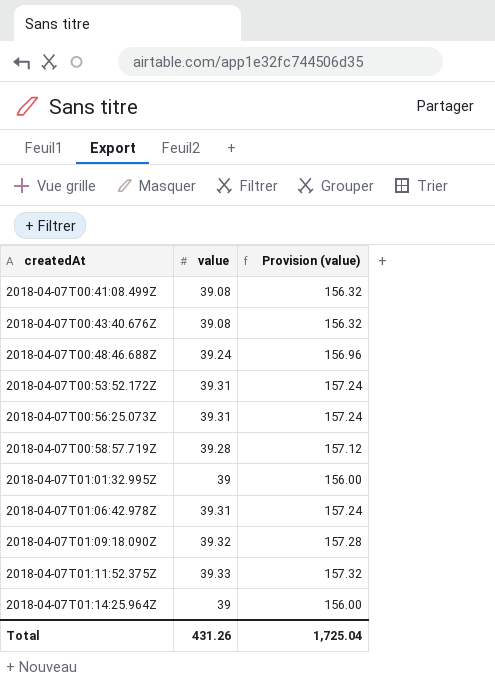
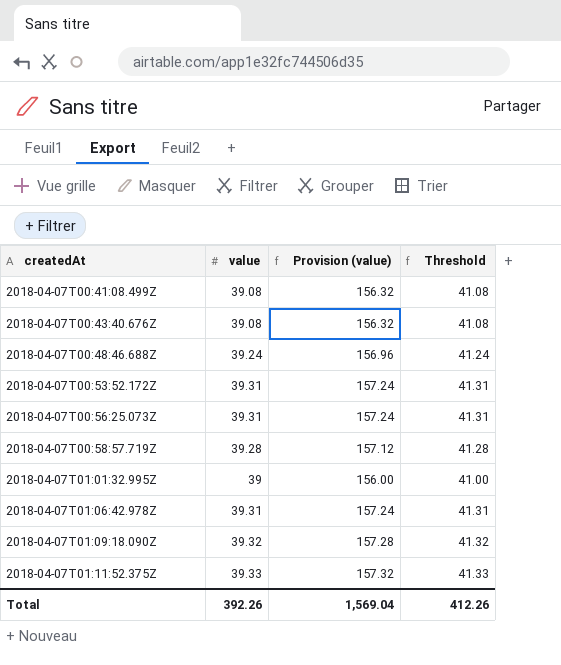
column Threshold | formula: none -> [value] + 2
row 2018-04-07T01:14:25.964Z: 39 | 156.00 -> none
Total | value: 431.26 -> 392.26
Total | Provision (value): 1,725.04 -> 1,569.04

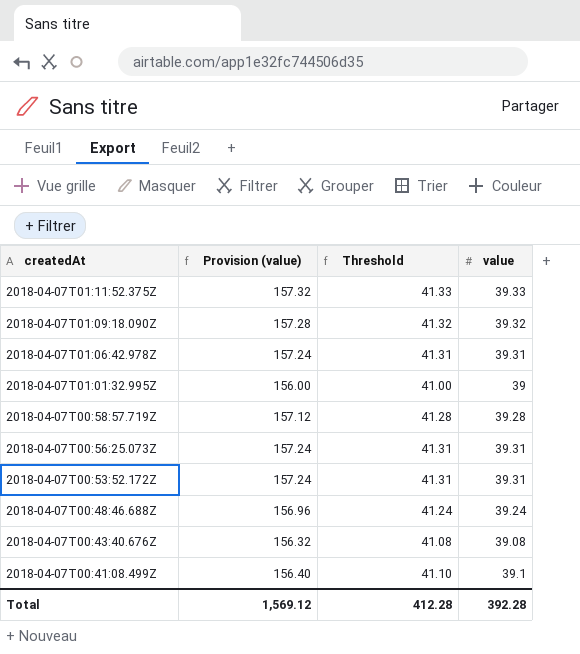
row order: createdAt ascending -> createdAt descending
column value | position: 2 -> 4
2018-04-07T00:41:08.499Z | Provision (value): 156.32 -> 156.40
2018-04-07T00:41:08.499Z | Threshold: 41.08 -> 41.10
2018-04-07T00:41:08.499Z | value: 39.08 -> 39.1
Total | Provision (value): 1,569.04 -> 1,569.12
Total | Threshold: 412.26 -> 412.28
Total | value: 392.26 -> 392.28

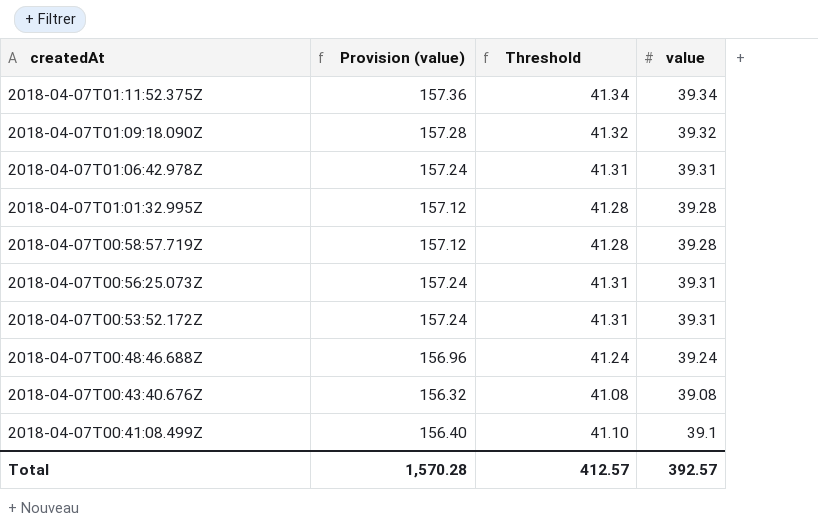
2018-04-07T01:11:52.375Z | Provision (value): 157.32 -> 157.36
2018-04-07T01:11:52.375Z | Threshold: 41.33 -> 41.34
2018-04-07T01:11:52.375Z | value: 39.33 -> 39.34
2018-04-07T01:01:32.995Z | Provision (value): 156.00 -> 157.12
2018-04-07T01:01:32.995Z | Threshold: 41.00 -> 41.28
2018-04-07T01:01:32.995Z | value: 39 -> 39.28
Total | Provision (value): 1,569.12 -> 1,570.28
Total | Threshold: 412.28 -> 412.57
Total | value: 392.28 -> 392.57

